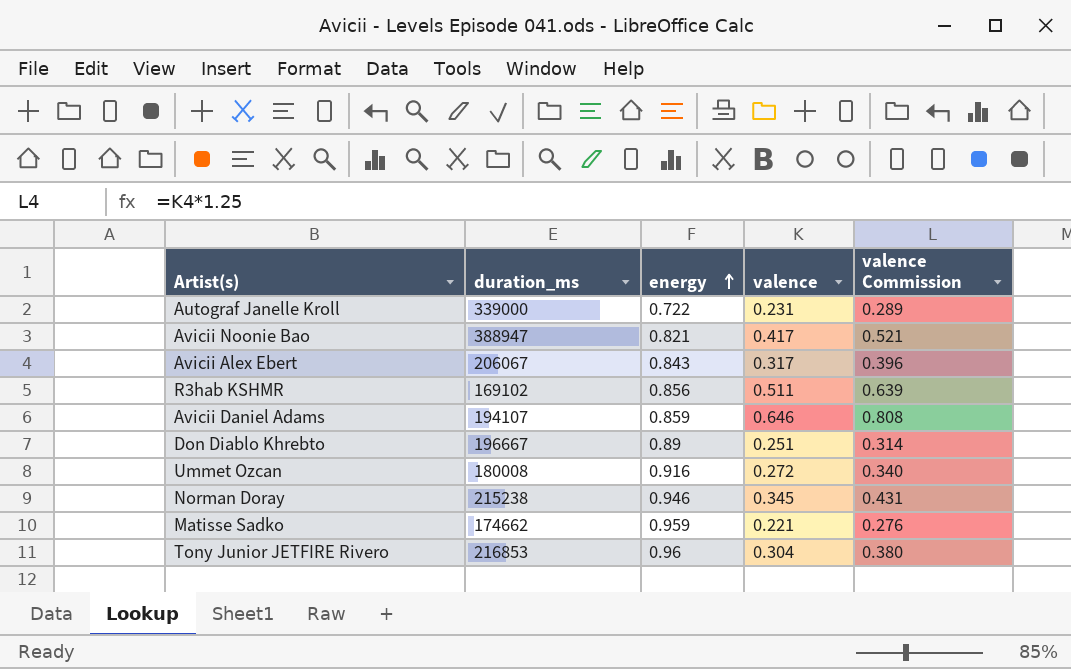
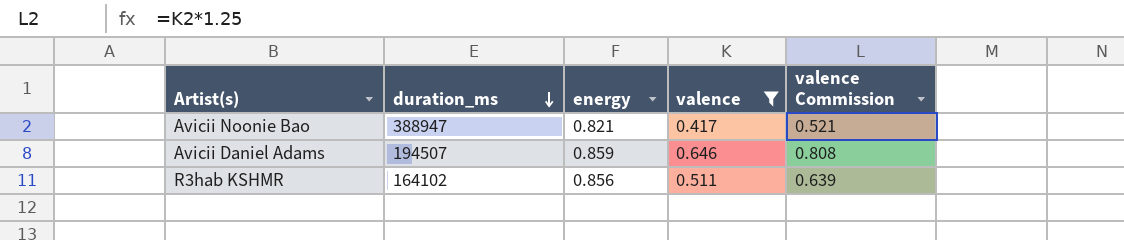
filter: none -> valence >= 0.417
row order: energy ascending -> duration_ms descending
Avicii Daniel Adams | duration_ms: 194107 -> 194507
R3hab KSHMR | duration_ms: 169102 -> 164102

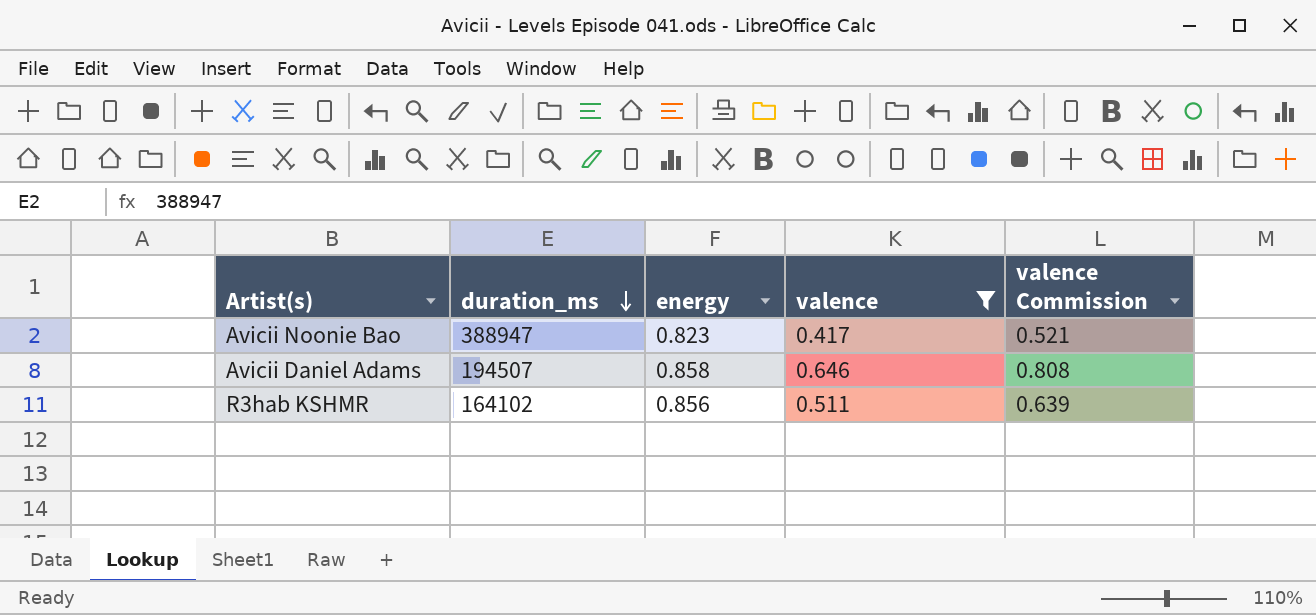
Avicii Noonie Bao | energy: 0.821 -> 0.823
Avicii Daniel Adams | energy: 0.859 -> 0.858

